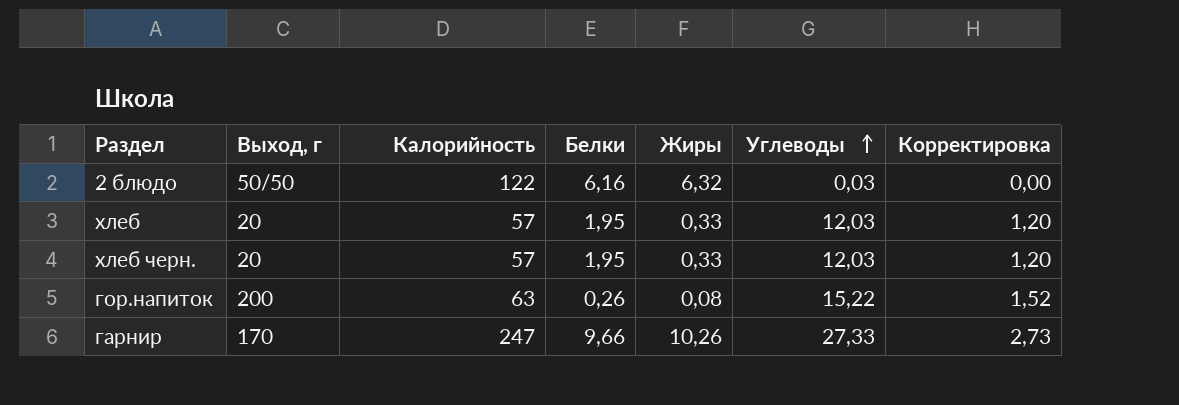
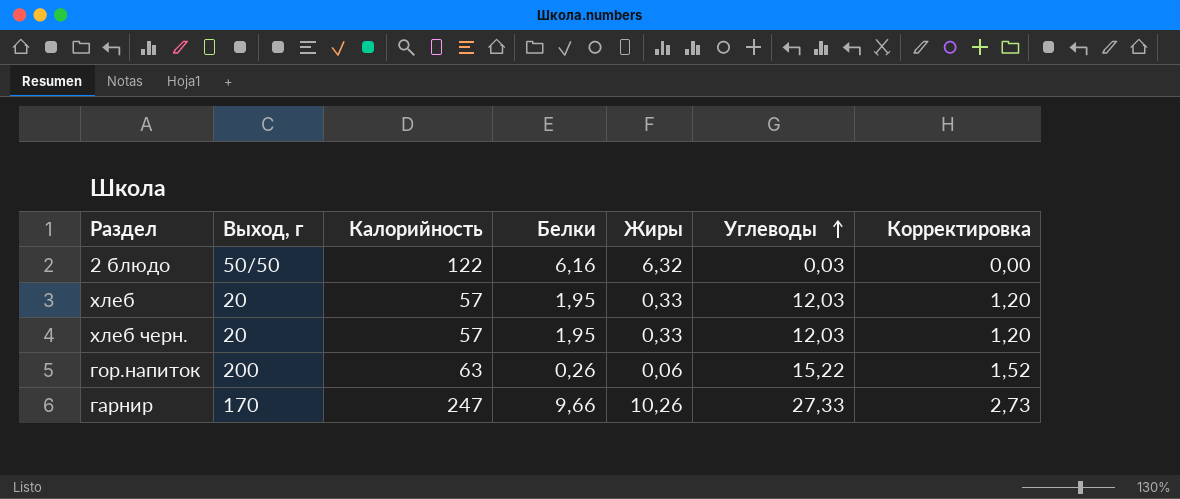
гор.напиток | Жиры: 0,08 -> 0,06

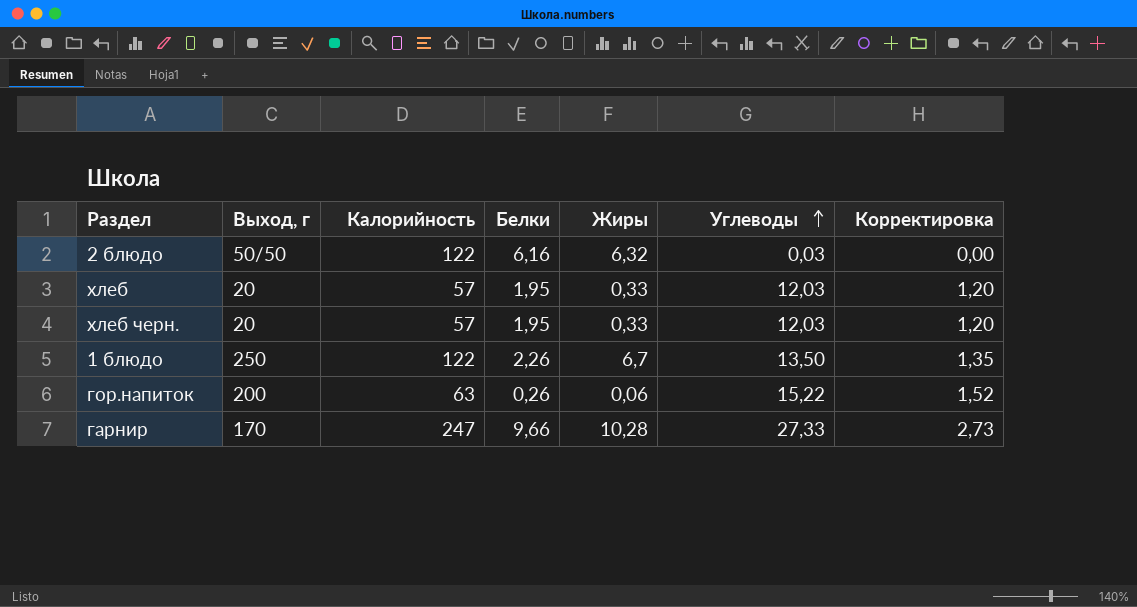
row 1 блюдо: none -> 250 | 122 | 2,26 | 6,7 | 13,50 | 1,35
гарнир | Жиры: 10,26 -> 10,28

